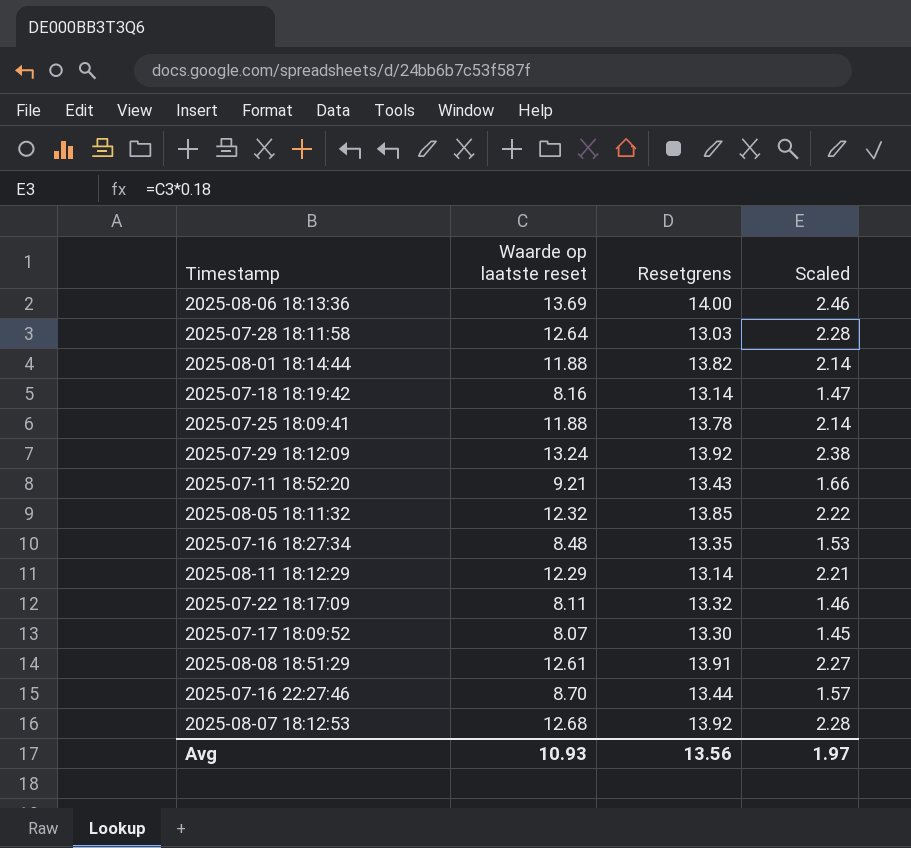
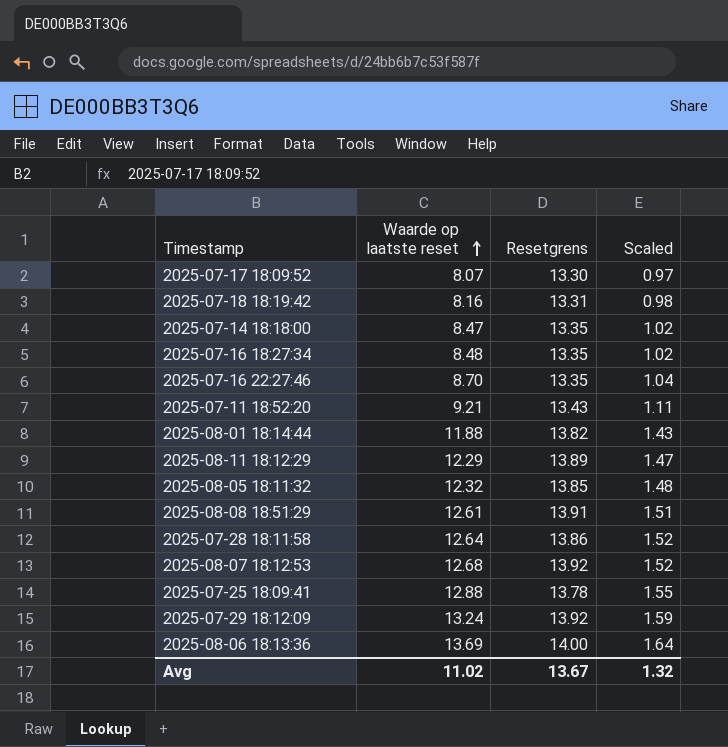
row order: none -> Waarde op laatste reset ascending
column Scaled | formula: [Waarde op laatste reset] * 0.18 -> [Waarde op laatste reset] * 0.12
row 2025-07-22 18:17:09: 8.11 | 13.32 | 1.46 -> none
2025-07-18 18:19:42 | Resetgrens: 13.14 -> 13.31
row 2025-07-14 18:18:00: none -> 8.47 | 13.35 | 1.02
2025-07-16 22:27:46 | Resetgrens: 13.44 -> 13.35
2025-08-11 18:12:29 | Resetgrens: 13.14 -> 13.89
2025-07-28 18:11:58 | Resetgrens: 13.03 -> 13.86
2025-07-25 18:09:41 | Waarde op laatste reset: 11.88 -> 12.88
Avg | Waarde op laatste reset: 10.93 -> 11.02
Avg | Resetgrens: 13.56 -> 13.67
Avg | Scaled: 1.97 -> 1.32

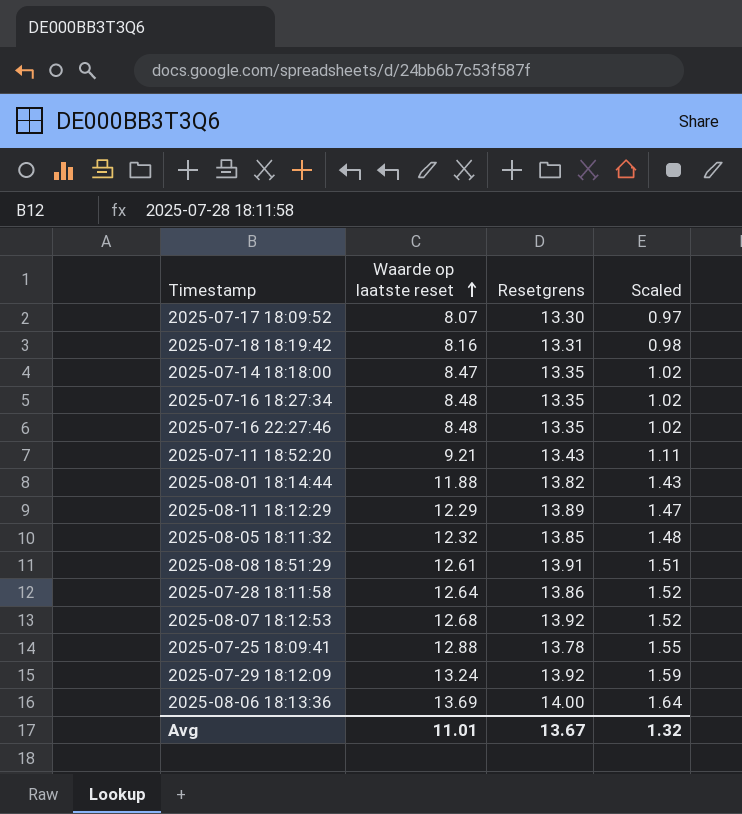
2025-07-16 22:27:46 | Waarde op laatste reset: 8.70 -> 8.48
2025-07-16 22:27:46 | Scaled: 1.04 -> 1.02
Avg | Waarde op laatste reset: 11.02 -> 11.01

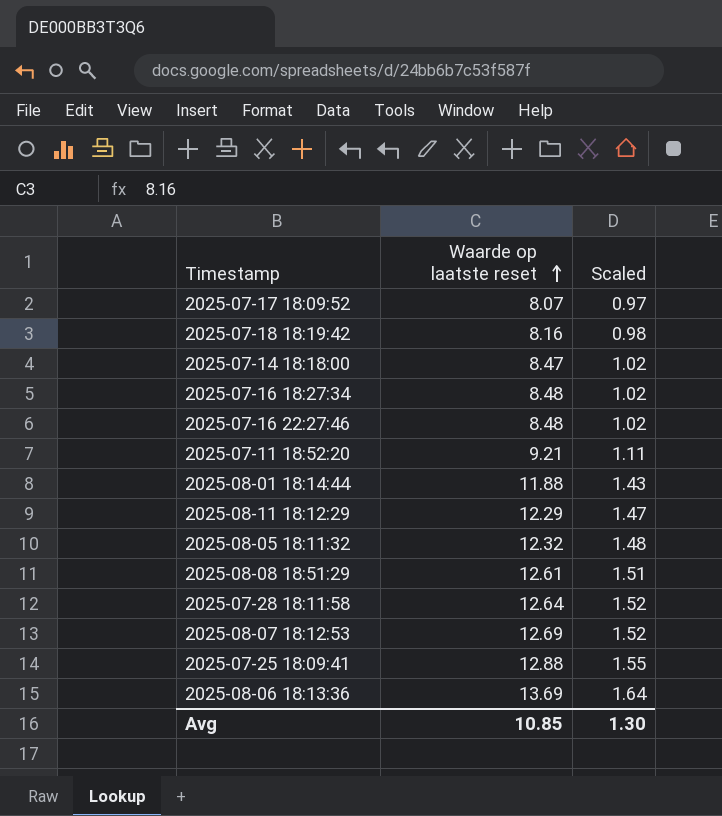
column Resetgrens | position: 3 -> none
row 2025-07-29 18:12:09: 13.24 | 13.92 | 1.59 -> none
2025-08-07 18:12:53 | Waarde op laatste reset: 12.68 -> 12.69
Avg | Waarde op laatste reset: 11.01 -> 10.85
Avg | Scaled: 1.32 -> 1.30

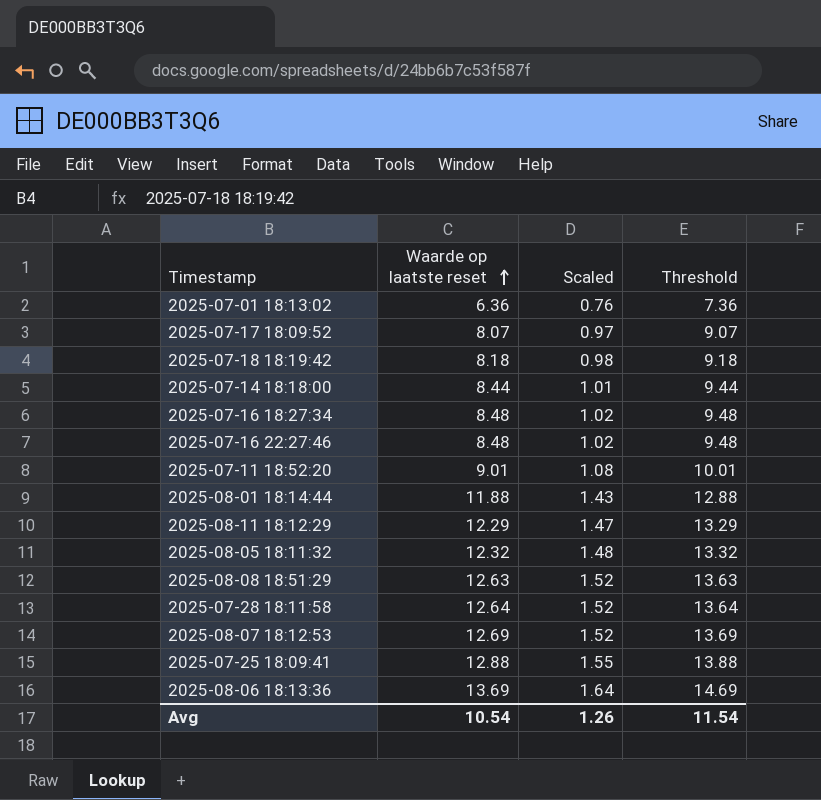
column Threshold | formula: none -> [Waarde op laatste reset] + 1
row 2025-07-01 18:13:02: none -> 6.36 | 0.76 | 7.36
2025-07-18 18:19:42 | Waarde op laatste reset: 8.16 -> 8.18
2025-07-14 18:18:00 | Waarde op laatste reset: 8.47 -> 8.44
2025-07-14 18:18:00 | Scaled: 1.02 -> 1.01
2025-07-11 18:52:20 | Waarde op laatste reset: 9.21 -> 9.01
2025-07-11 18:52:20 | Scaled: 1.11 -> 1.08
2025-08-08 18:51:29 | Waarde op laatste reset: 12.61 -> 12.63
2025-08-08 18:51:29 | Scaled: 1.51 -> 1.52
Avg | Waarde op laatste reset: 10.85 -> 10.54
Avg | Scaled: 1.30 -> 1.26

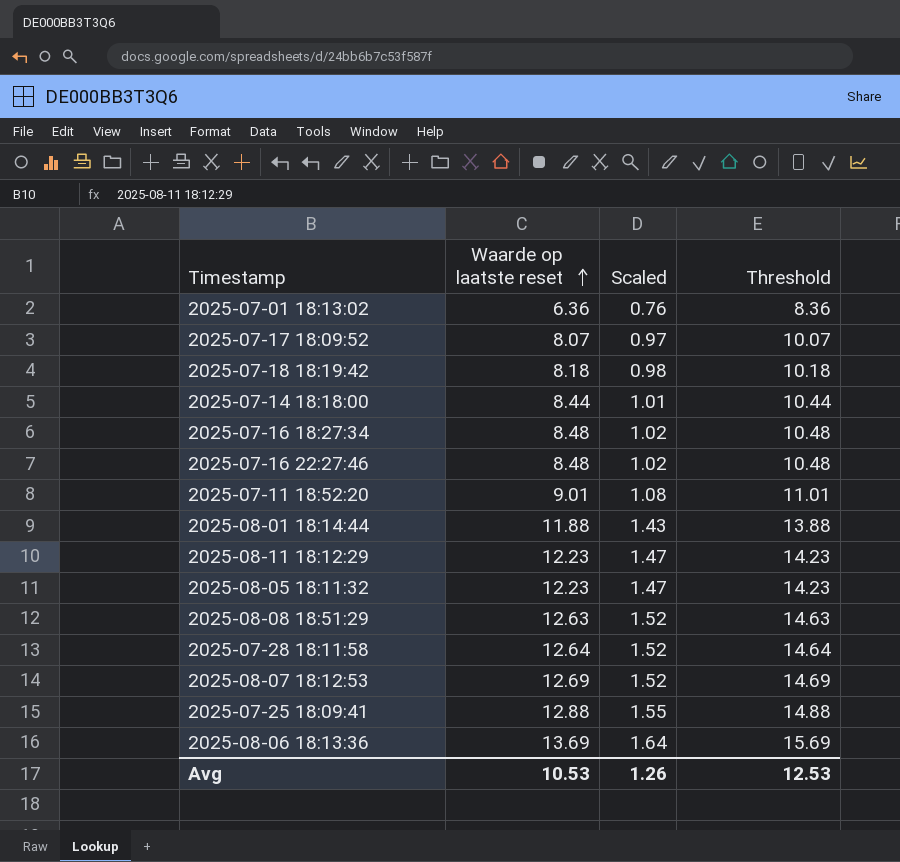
column Threshold | formula: [Waarde op laatste reset] + 1 -> [Waarde op laatste reset] + 2
2025-08-11 18:12:29 | Waarde op laatste reset: 12.29 -> 12.23
2025-08-05 18:11:32 | Waarde op laatste reset: 12.32 -> 12.23
2025-08-05 18:11:32 | Scaled: 1.48 -> 1.47
Avg | Waarde op laatste reset: 10.54 -> 10.53
Avg | Threshold: 11.54 -> 12.53

